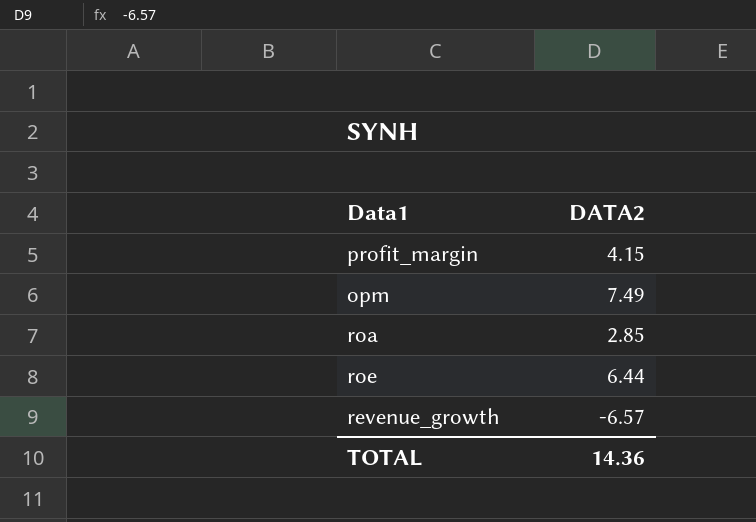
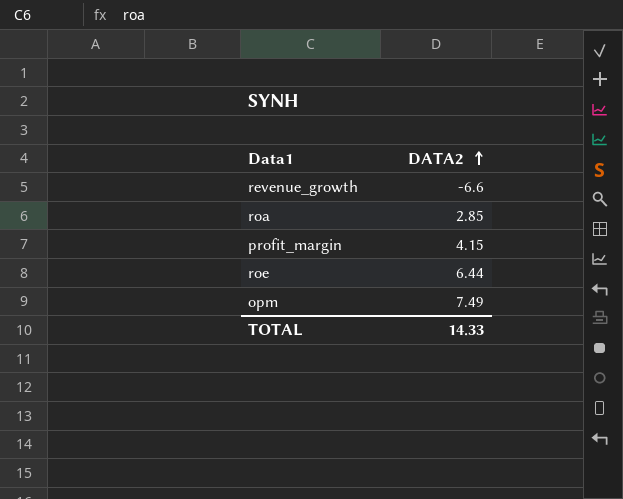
row order: none -> DATA2 ascending
revenue_growth | DATA2: -6.57 -> -6.6
TOTAL | DATA2: 14.36 -> 14.33

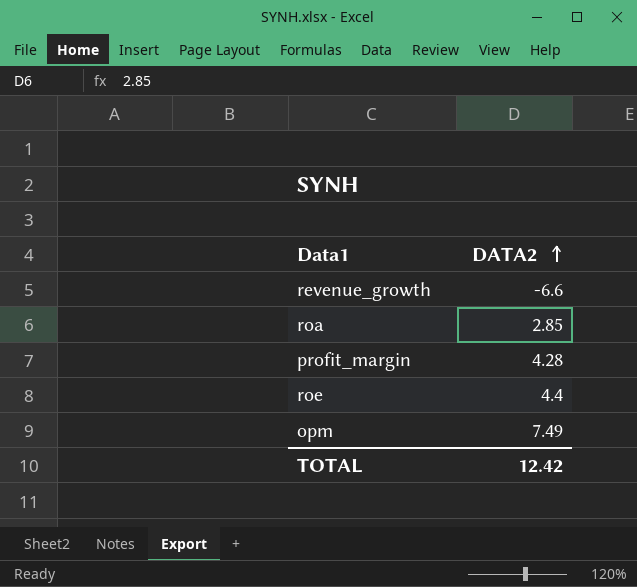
profit_margin | DATA2: 4.15 -> 4.28
roe | DATA2: 6.44 -> 4.4
TOTAL | DATA2: 14.33 -> 12.42

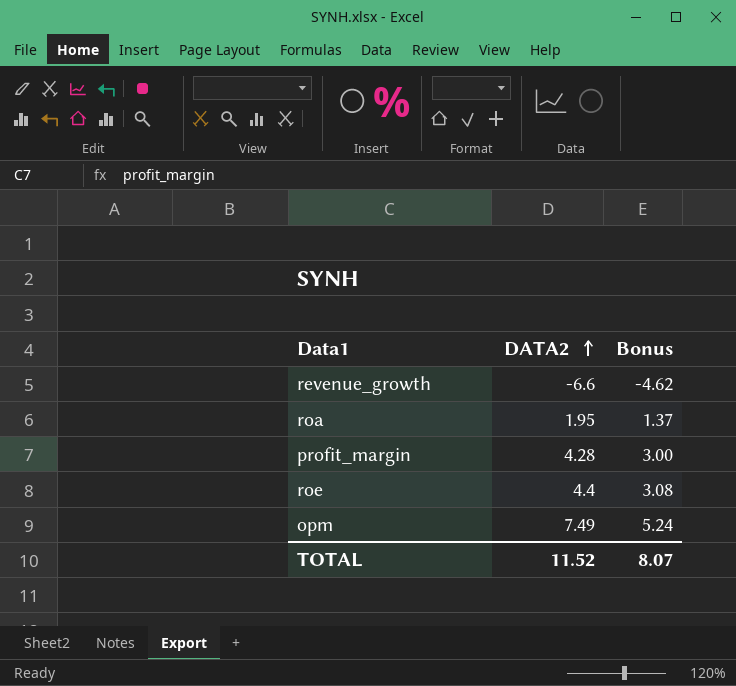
column Bonus | formula: none -> [DATA2] * 0.7
roa | DATA2: 2.85 -> 1.95
TOTAL | DATA2: 12.42 -> 11.52

